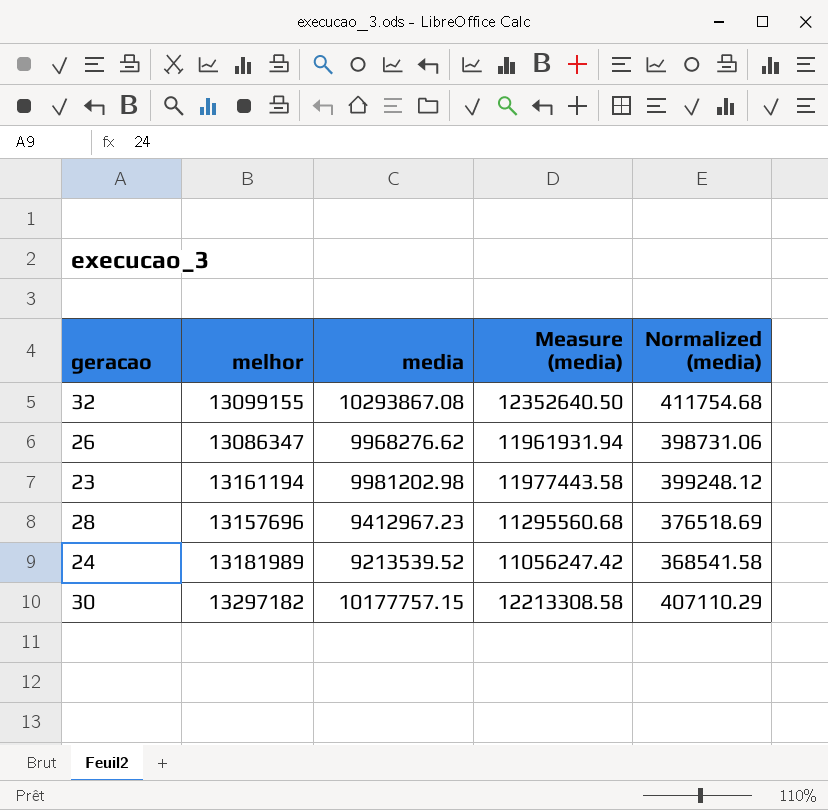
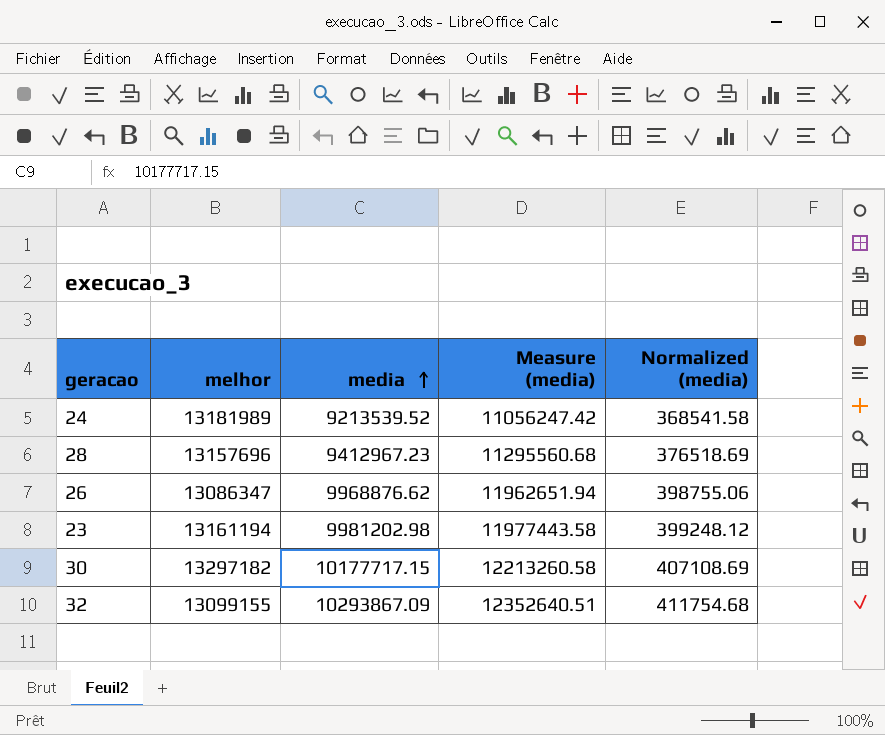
row order: none -> media ascending
26 | media: 9968276.62 -> 9968876.62
26 | Measure (media): 11961931.94 -> 11962651.94
26 | Normalized (media): 398731.06 -> 398755.06
30 | media: 10177757.15 -> 10177717.15
30 | Measure (media): 12213308.58 -> 12213260.58
30 | Normalized (media): 407110.29 -> 407108.69
32 | media: 10293867.08 -> 10293867.09
32 | Measure (media): 12352640.50 -> 12352640.51

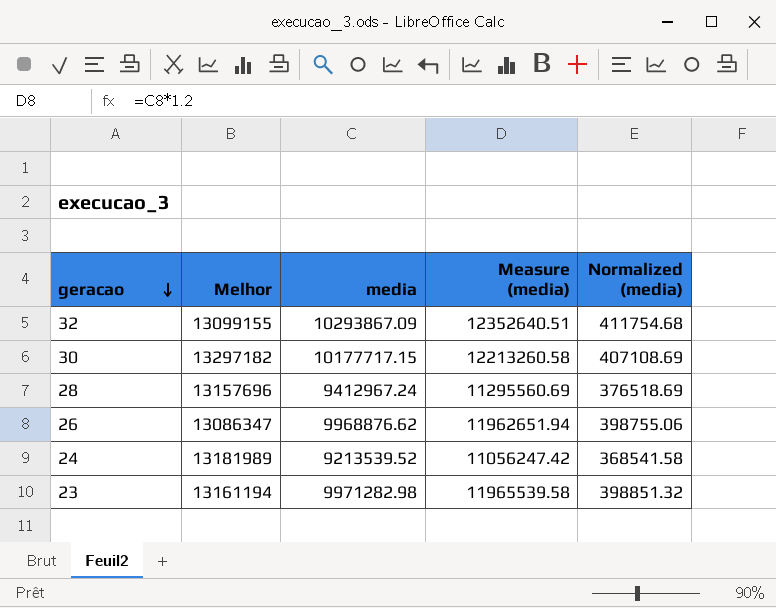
row order: media ascending -> geracao descending
column name: melhor -> Melhor
28 | media: 9412967.23 -> 9412967.24
28 | Measure (media): 11295560.68 -> 11295560.69
23 | media: 9981202.98 -> 9971282.98
23 | Measure (media): 11977443.58 -> 11965539.58
23 | Normalized (media): 399248.12 -> 398851.32

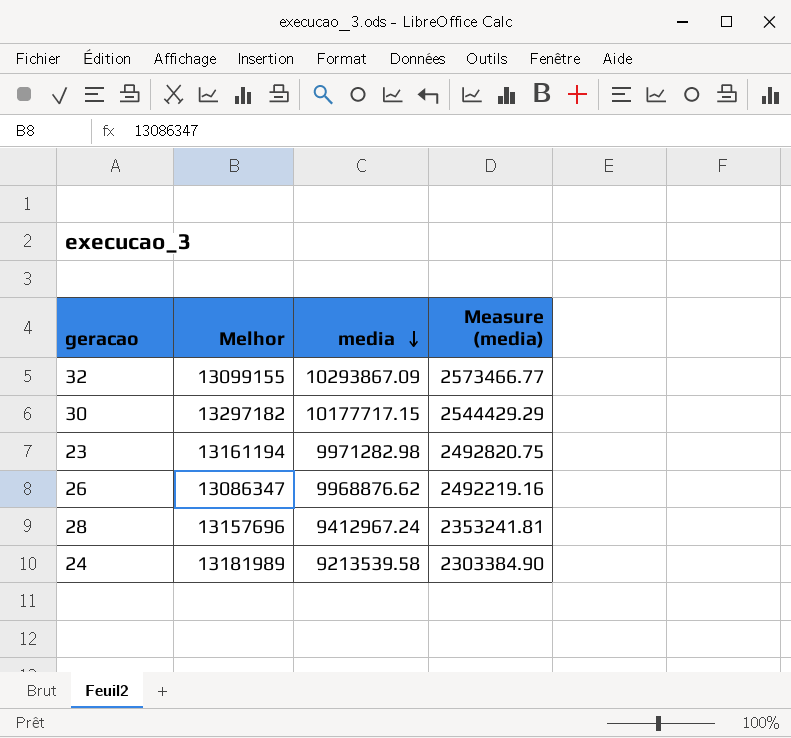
row order: geracao descending -> media descending
column Normalized (media) | formula: [media] * 0.04 -> none
column Measure (media) | formula: [media] * 1.2 -> [media] * 0.25
24 | media: 9213539.52 -> 9213539.58

